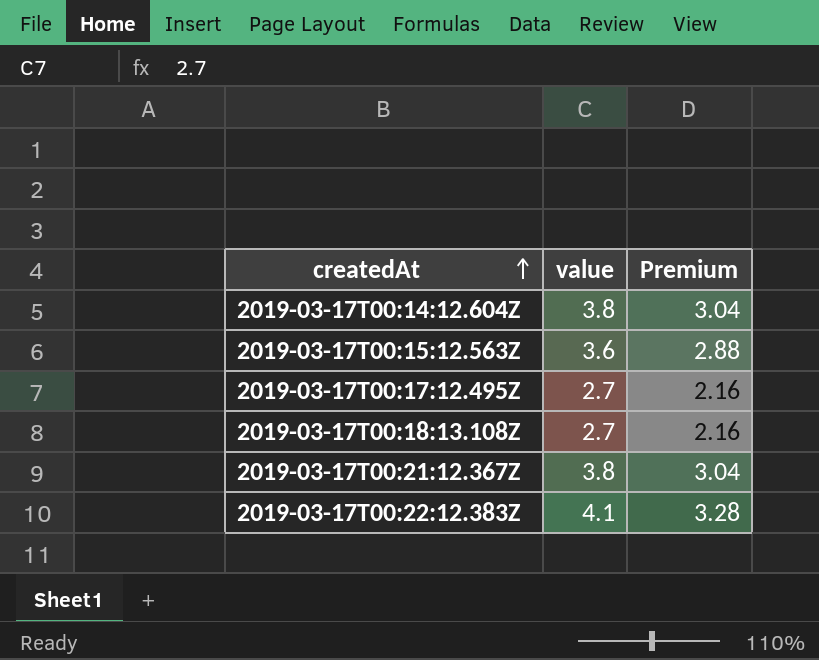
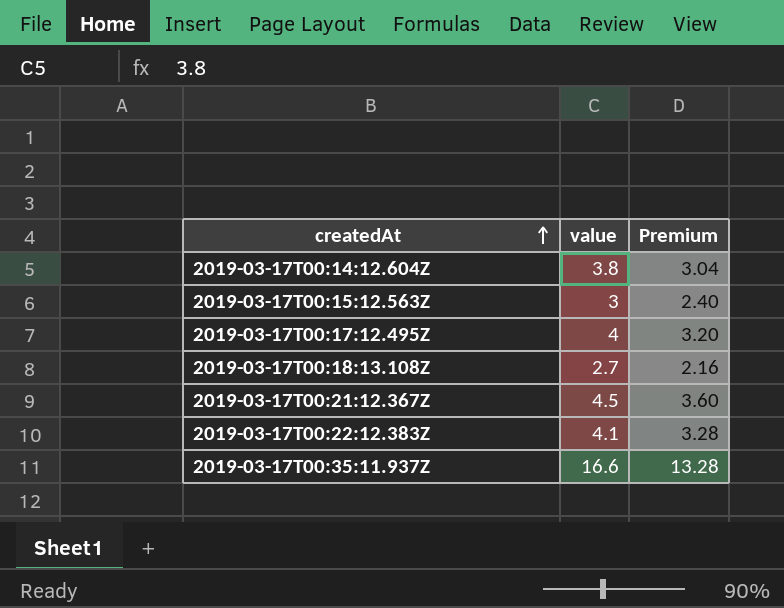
2019-03-17T00:15:12.563Z | value: 3.6 -> 3
2019-03-17T00:15:12.563Z | Premium: 2.88 -> 2.40
2019-03-17T00:17:12.495Z | value: 2.7 -> 4
2019-03-17T00:17:12.495Z | Premium: 2.16 -> 3.20
2019-03-17T00:21:12.367Z | value: 3.8 -> 4.5
2019-03-17T00:21:12.367Z | Premium: 3.04 -> 3.60
row 2019-03-17T00:35:11.937Z: none -> 16.6 | 13.28

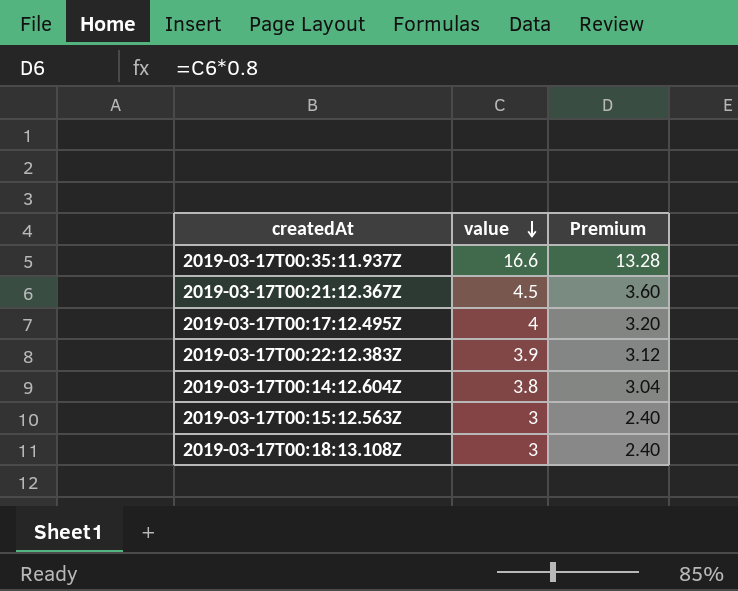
row order: createdAt ascending -> value descending
2019-03-17T00:22:12.383Z | value: 4.1 -> 3.9
2019-03-17T00:22:12.383Z | Premium: 3.28 -> 3.12
2019-03-17T00:18:13.108Z | value: 2.7 -> 3
2019-03-17T00:18:13.108Z | Premium: 2.16 -> 2.40

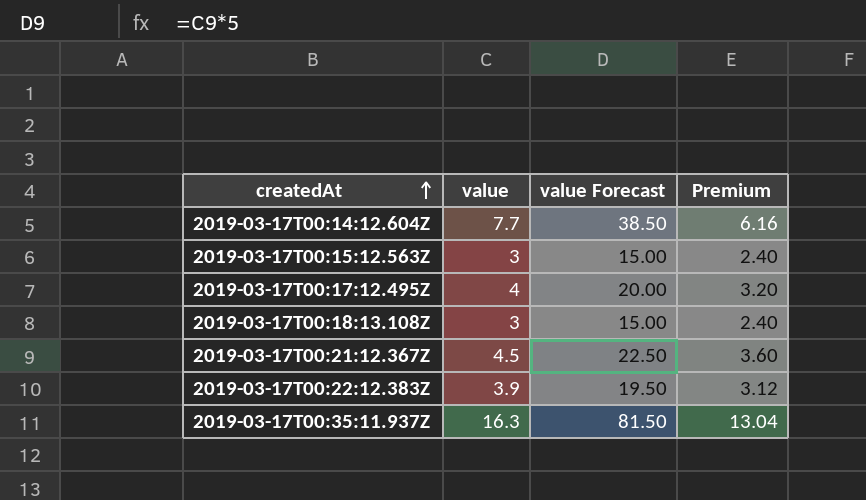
row order: value descending -> createdAt ascending
column value Forecast | formula: none -> [value] * 5
2019-03-17T00:14:12.604Z | value: 3.8 -> 7.7
2019-03-17T00:14:12.604Z | Premium: 3.04 -> 6.16
2019-03-17T00:35:11.937Z | value: 16.6 -> 16.3
2019-03-17T00:35:11.937Z | Premium: 13.28 -> 13.04

